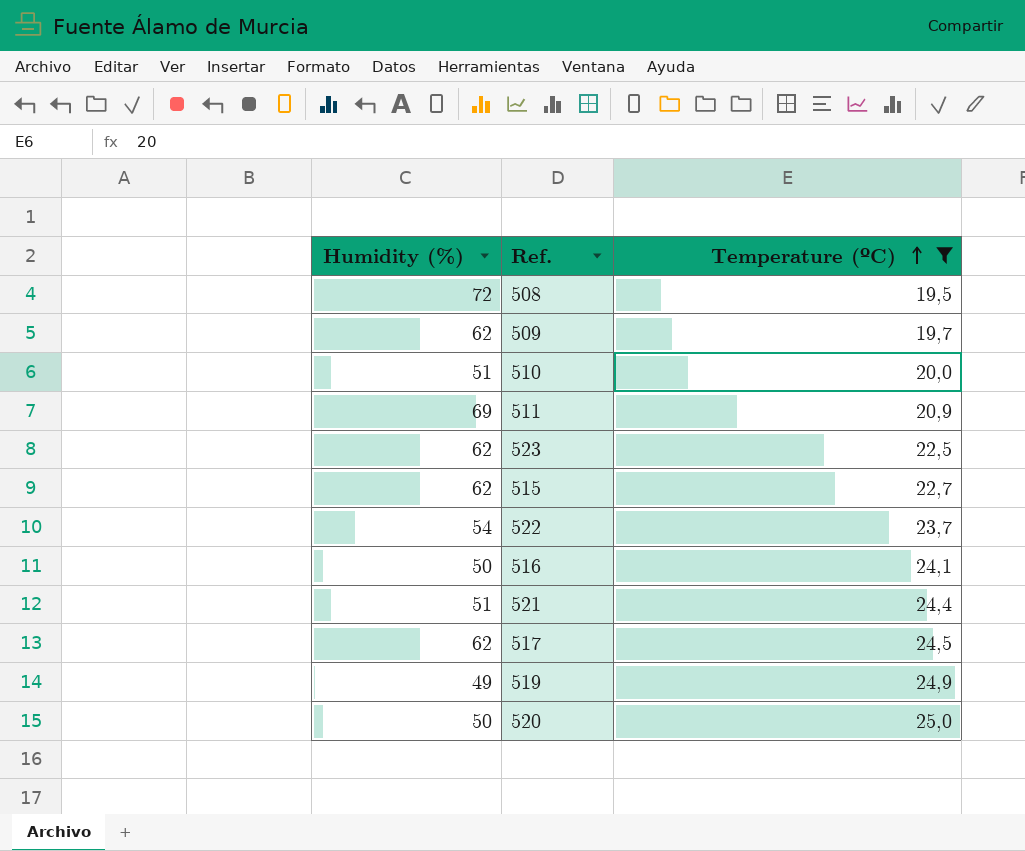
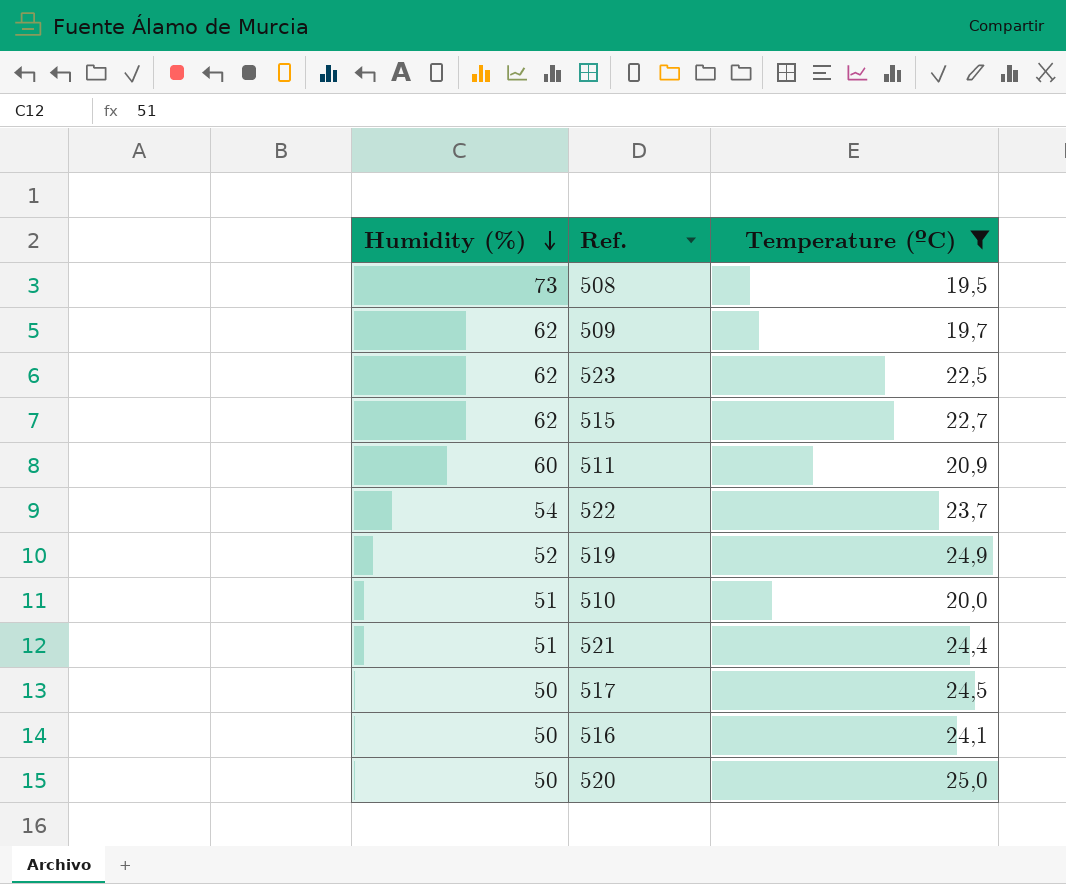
row order: Temperature (ºC) ascending -> Humidity (%) descending
508 | Humidity (%): 72 -> 73
511 | Humidity (%): 69 -> 60
519 | Humidity (%): 49 -> 52
517 | Humidity (%): 62 -> 50

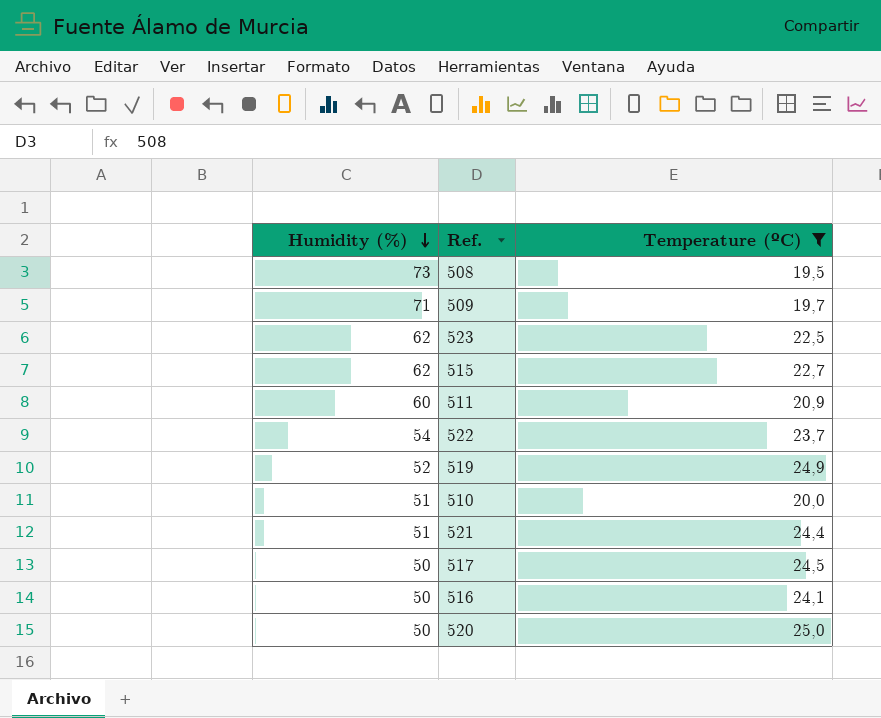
509 | Humidity (%): 62 -> 71

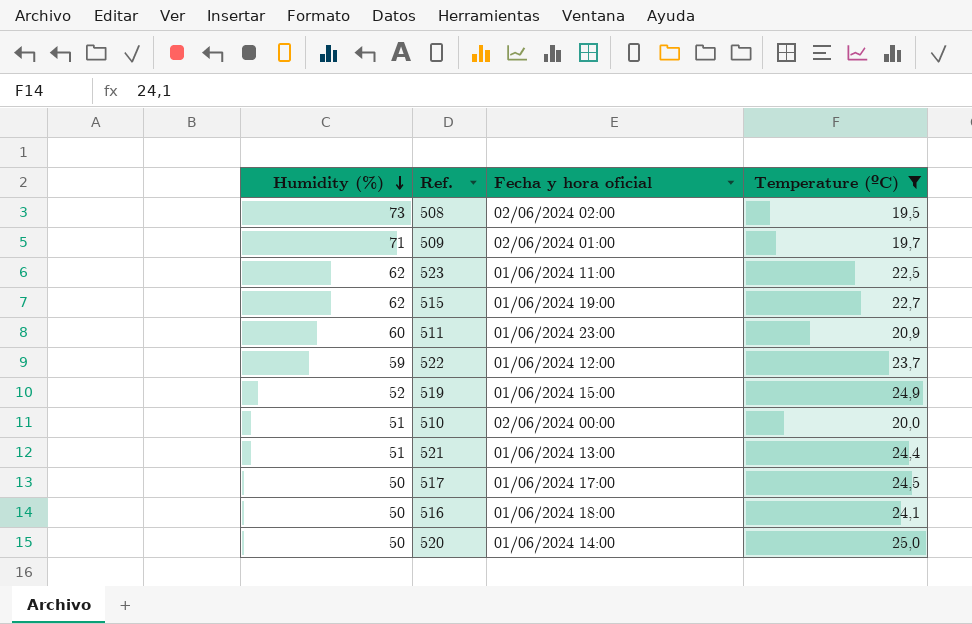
column Fecha y hora oficial | position: none -> 3
522 | Humidity (%): 54 -> 59

